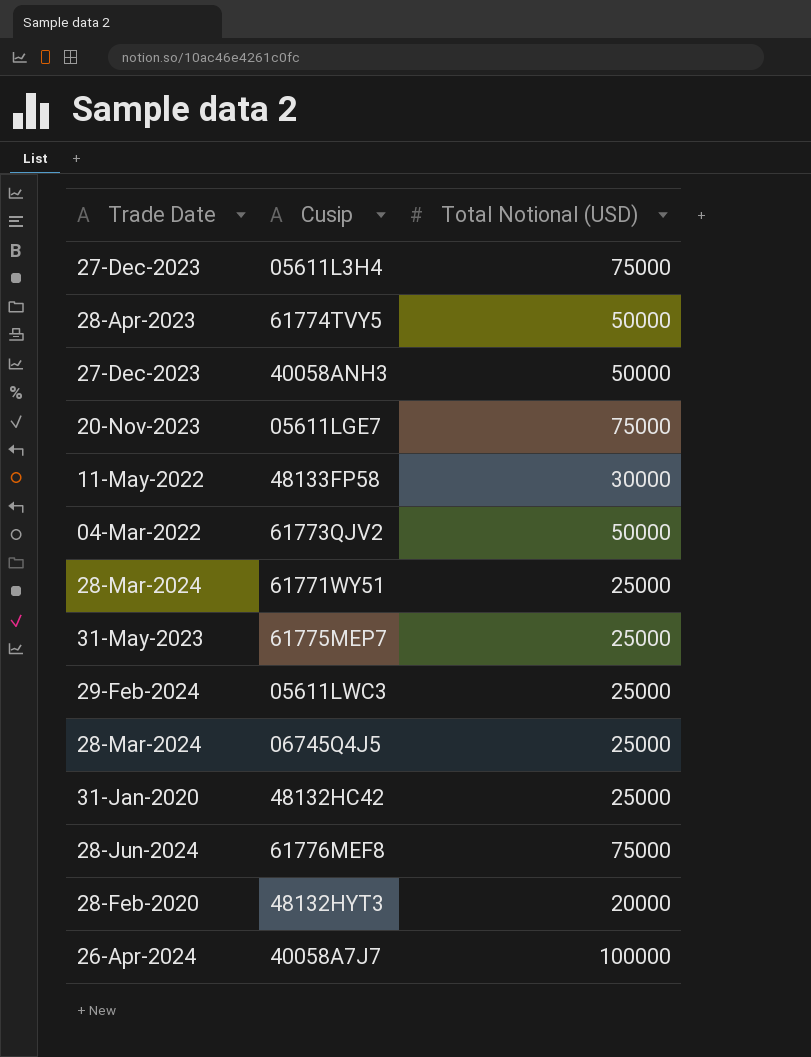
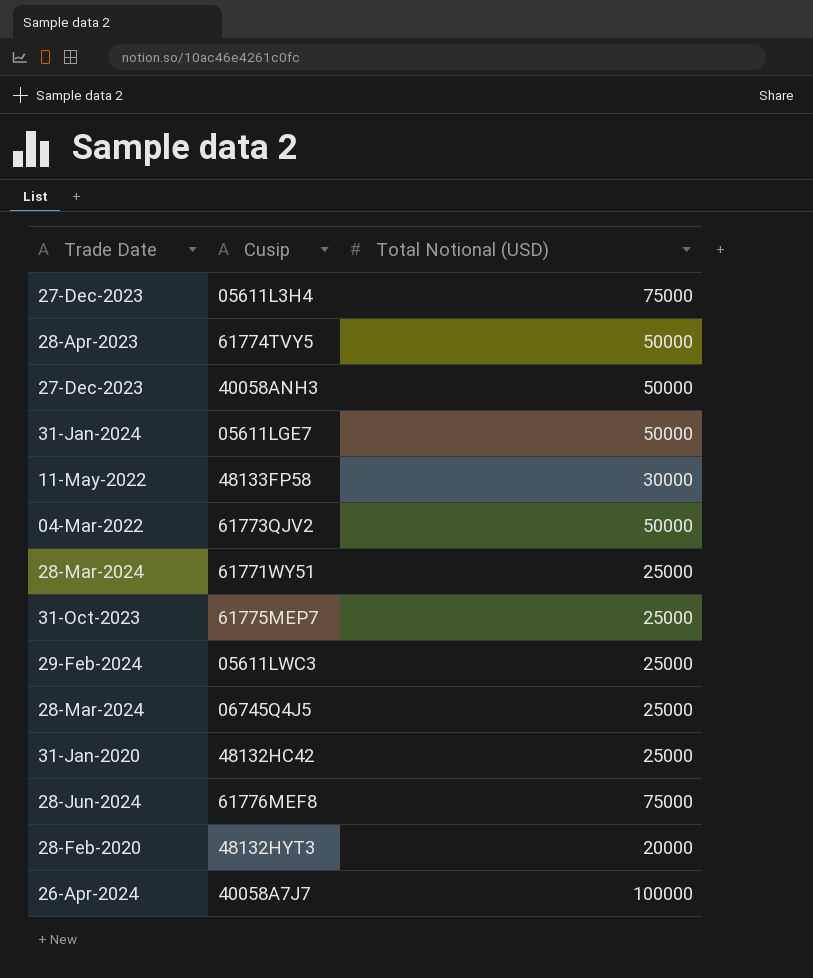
05611LGE7 | Trade Date: 20-Nov-2023 -> 31-Jan-2024
05611LGE7 | Total Notional (USD): 75000 -> 50000
61775MEP7 | Trade Date: 31-May-2023 -> 31-Oct-2023

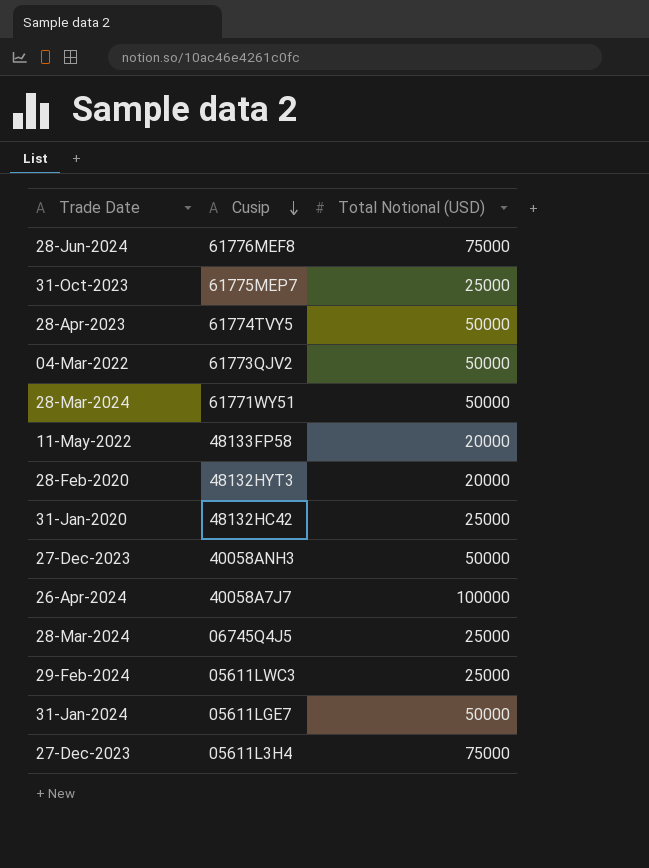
row order: none -> Cusip descending
61771WY51 | Total Notional (USD): 25000 -> 50000
48133FP58 | Total Notional (USD): 30000 -> 20000

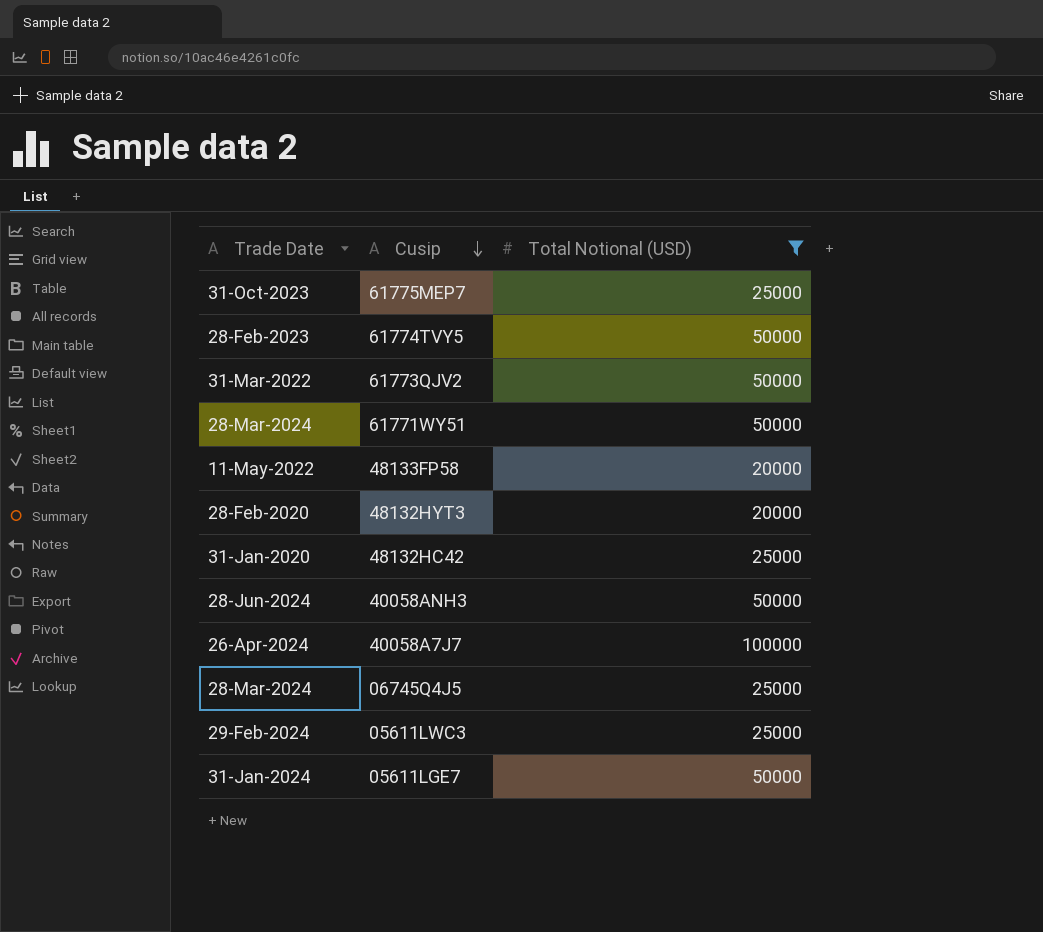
filter: none -> Total Notional (USD) != 75000
61774TVY5 | Trade Date: 28-Apr-2023 -> 28-Feb-2023
61773QJV2 | Trade Date: 04-Mar-2022 -> 31-Mar-2022
40058ANH3 | Trade Date: 27-Dec-2023 -> 28-Jun-2024

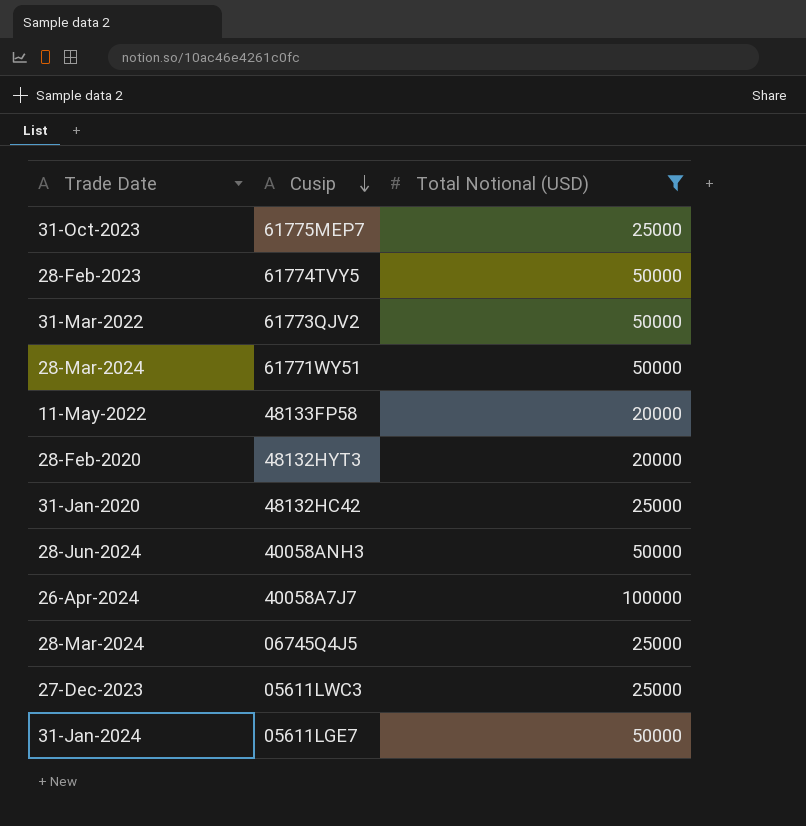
05611LWC3 | Trade Date: 29-Feb-2024 -> 27-Dec-2023

